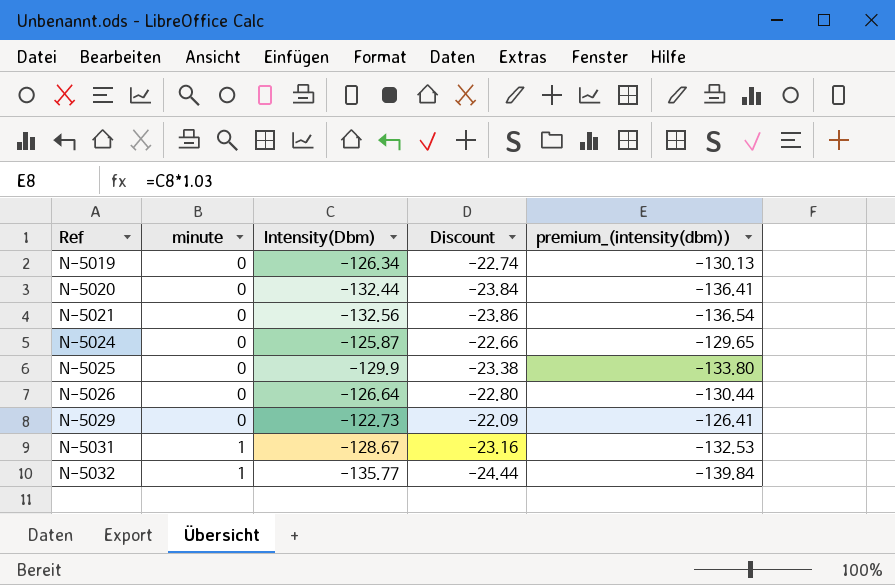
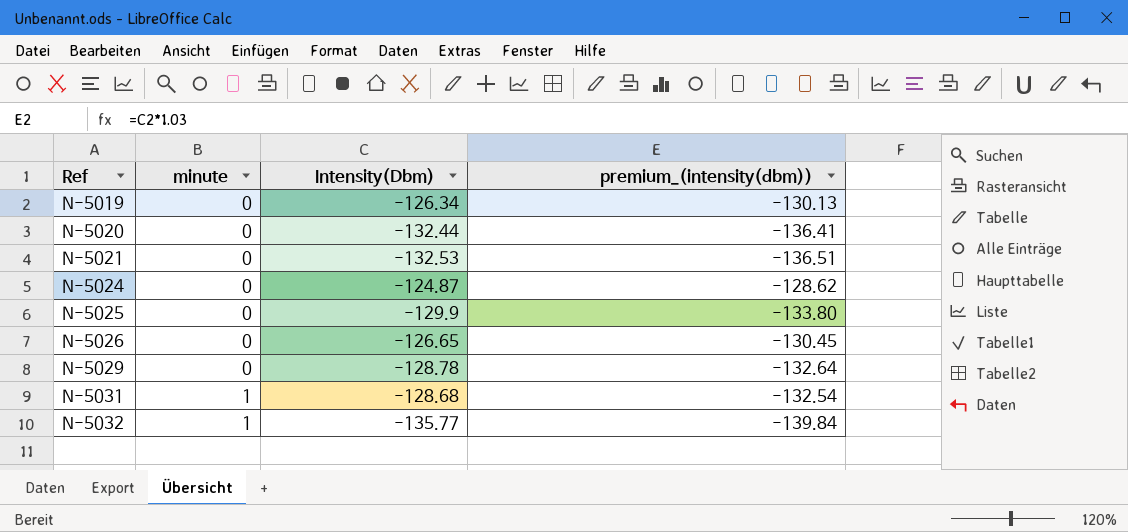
column Discount | formula: [Intensity(Dbm)] * 0.18 -> none
N-5021 | Intensity(Dbm): -132.56 -> -132.53
N-5021 | premium_(intensity(dbm)): -136.54 -> -136.51
N-5024 | Intensity(Dbm): -125.87 -> -124.87
N-5024 | premium_(intensity(dbm)): -129.65 -> -128.62
N-5026 | Intensity(Dbm): -126.64 -> -126.65
N-5026 | premium_(intensity(dbm)): -130.44 -> -130.45
N-5029 | Intensity(Dbm): -122.73 -> -128.78
N-5029 | premium_(intensity(dbm)): -126.41 -> -132.64
N-5031 | Intensity(Dbm): -128.67 -> -128.68
N-5031 | premium_(intensity(dbm)): -132.53 -> -132.54

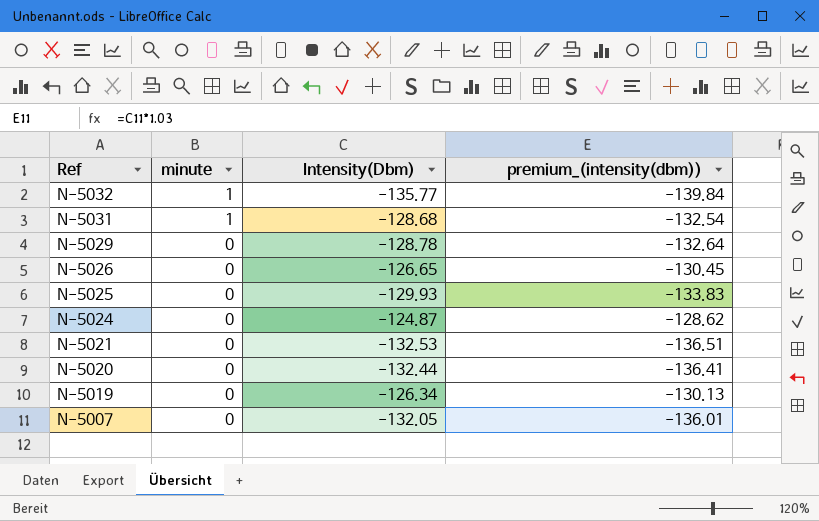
row order: Ref ascending -> Ref descending
N-5025 | Intensity(Dbm): -129.9 -> -129.93
N-5025 | premium_(intensity(dbm)): -133.80 -> -133.83
row N-5007: none -> 0 | -132.05 | -136.01

